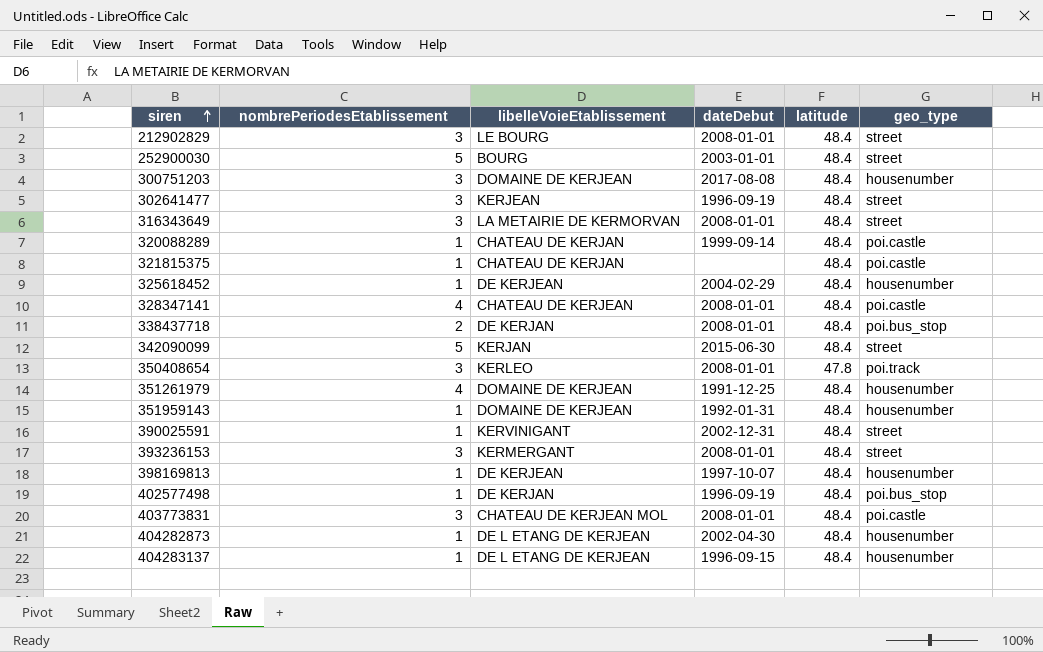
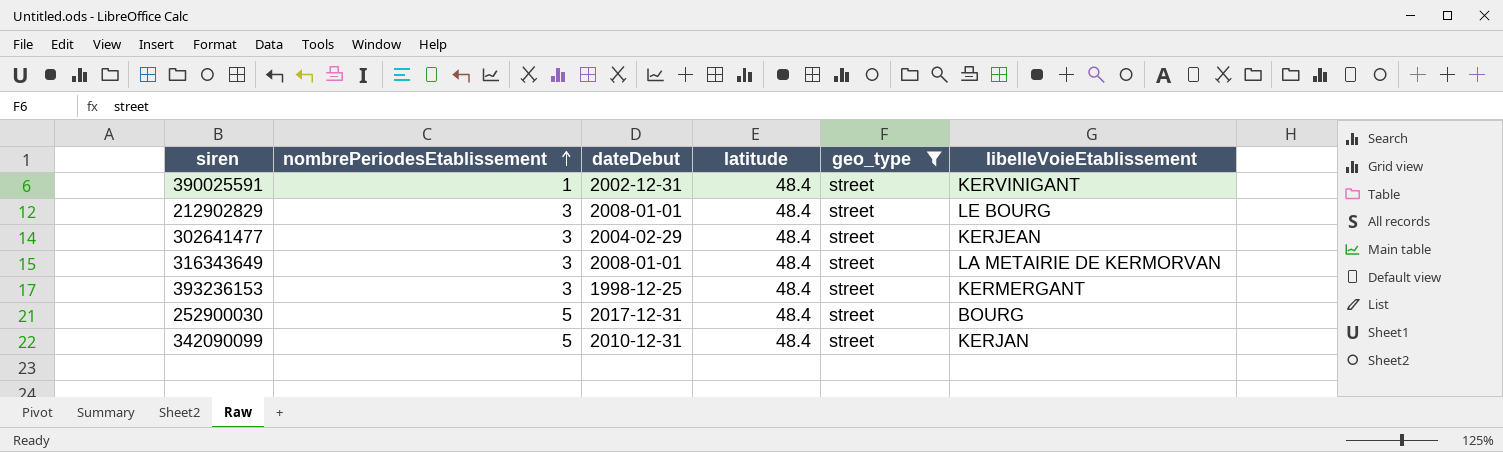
filter: none -> geo_type = street
row order: siren ascending -> nombrePeriodesEtablissement ascending
column libelleVoieEtablissement | position: 3 -> 6
302641477 | dateDebut: 1996-09-19 -> 2004-02-29
393236153 | dateDebut: 2008-01-01 -> 1998-12-25
252900030 | dateDebut: 2003-01-01 -> 2017-12-31
342090099 | dateDebut: 2015-06-30 -> 2010-12-31

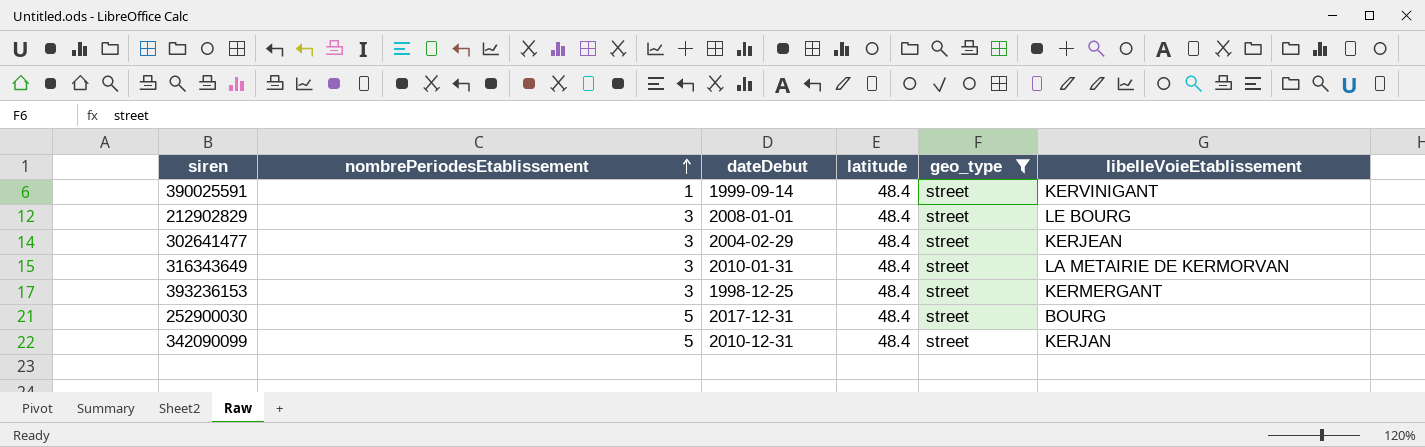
390025591 | dateDebut: 2002-12-31 -> 1999-09-14
316343649 | dateDebut: 2008-01-01 -> 2010-01-31

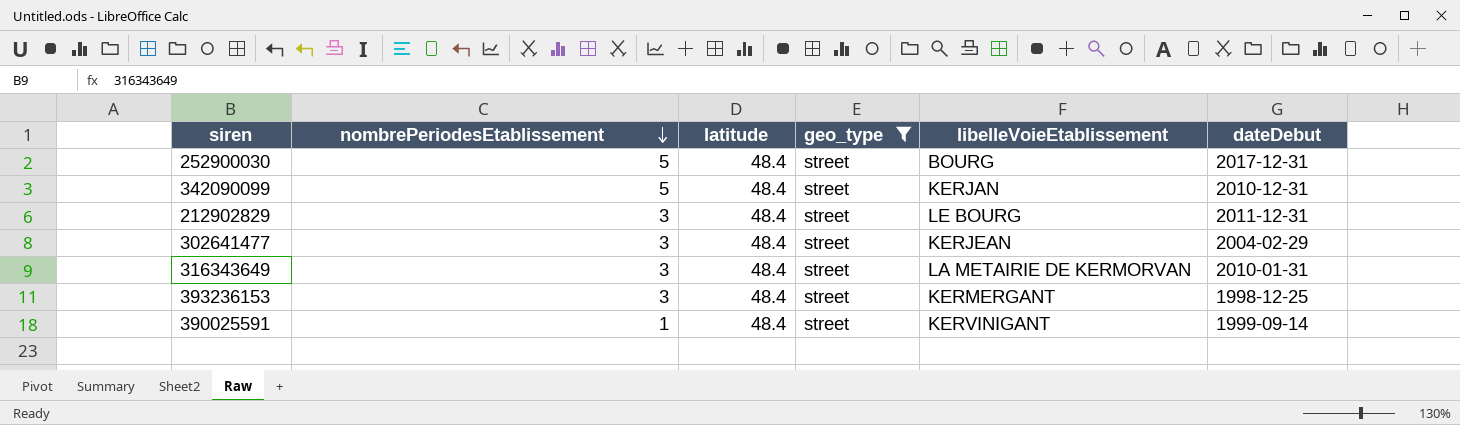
row order: nombrePeriodesEtablissement ascending -> nombrePeriodesEtablissement descending
column dateDebut | position: 3 -> 6
212902829 | dateDebut: 2008-01-01 -> 2011-12-31

